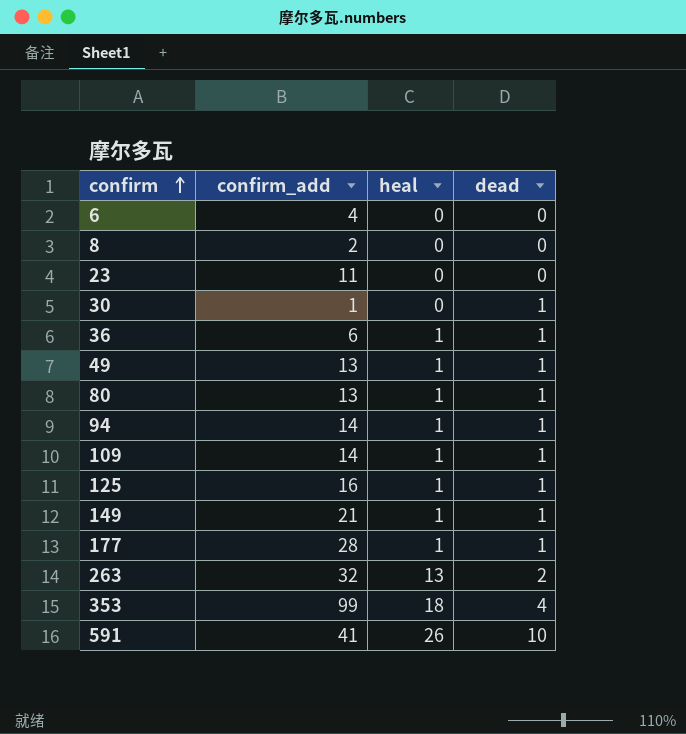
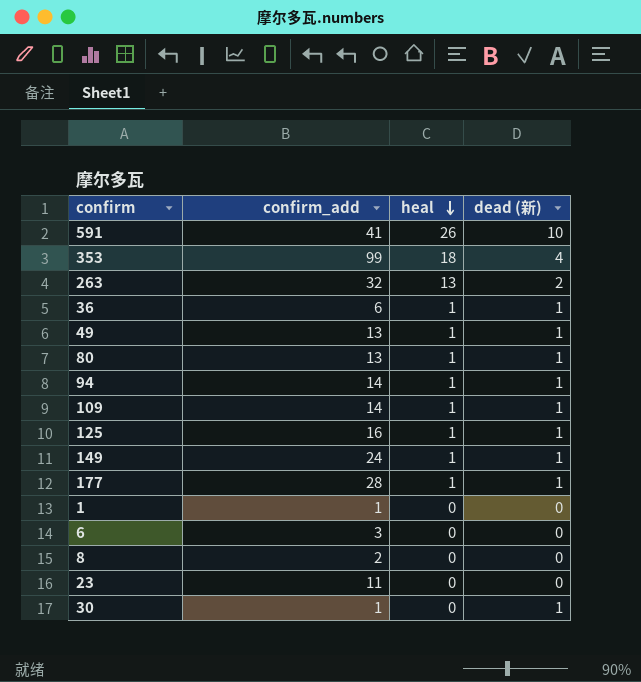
row order: confirm ascending -> heal descending
column name: dead -> dead (新)
149 | confirm_add: 21 -> 24
row 1: none -> 1 | 0 | 0
6 | confirm_add: 4 -> 3

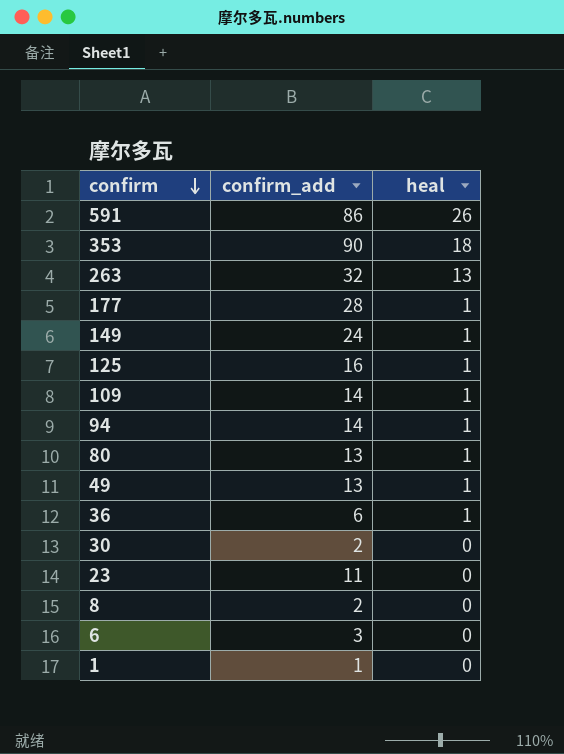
row order: heal descending -> confirm descending
column dead (新) | position: 4 -> none
591 | confirm_add: 41 -> 86
353 | confirm_add: 99 -> 90
30 | confirm_add: 1 -> 2

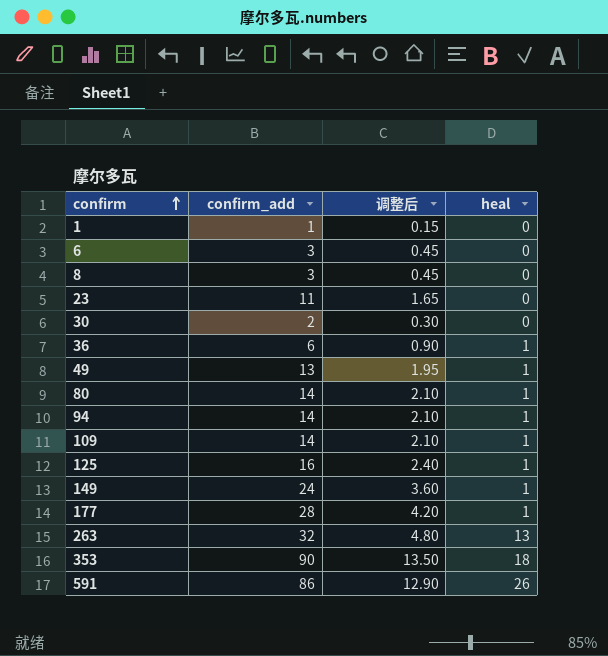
row order: confirm descending -> confirm ascending
column 调整后 | formula: none -> [confirm_add] * 0.15
8 | confirm_add: 2 -> 3
80 | confirm_add: 13 -> 14

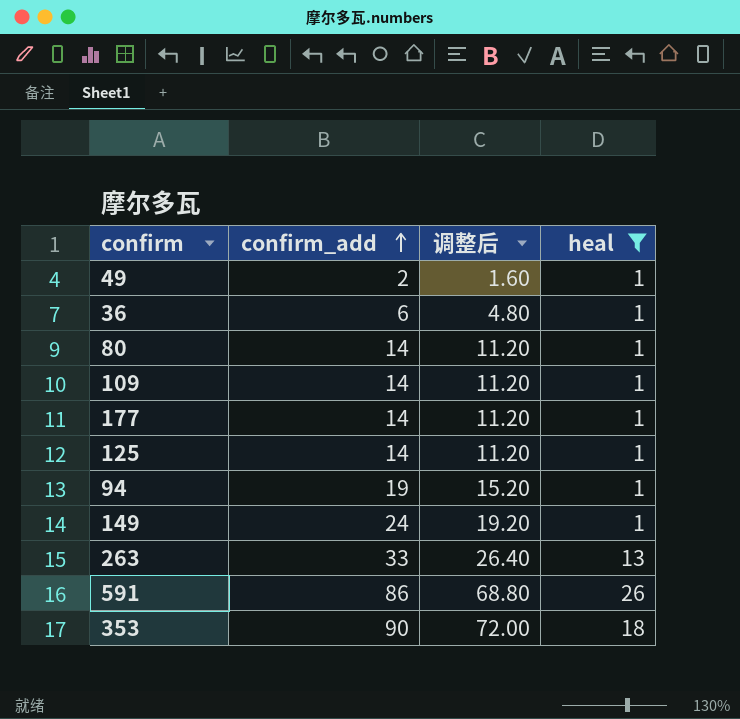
filter: none -> heal != 0
row order: confirm ascending -> confirm_add ascending
column 调整后 | formula: [confirm_add] * 0.15 -> [confirm_add] * 0.8
49 | confirm_add: 13 -> 2
177 | confirm_add: 28 -> 14
125 | confirm_add: 16 -> 14
94 | confirm_add: 14 -> 19
263 | confirm_add: 32 -> 33

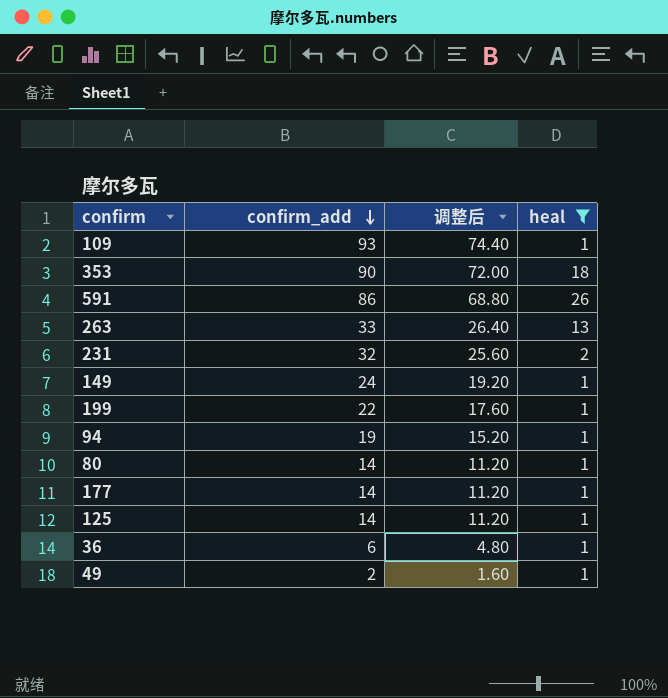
row order: confirm_add ascending -> confirm_add descending
109 | confirm_add: 14 -> 93
109 | 调整后: 11.20 -> 74.40
row 231: none -> 32 | 25.60 | 2
row 199: none -> 22 | 17.60 | 1

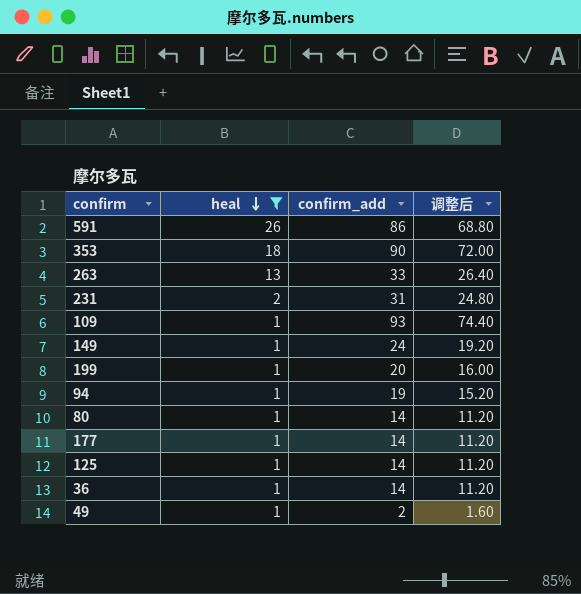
row order: confirm_add descending -> heal descending
column heal | position: 4 -> 2
231 | confirm_add: 32 -> 31
231 | 调整后: 25.60 -> 24.80
199 | confirm_add: 22 -> 20
199 | 调整后: 17.60 -> 16.00
36 | confirm_add: 6 -> 14
36 | 调整后: 4.80 -> 11.20

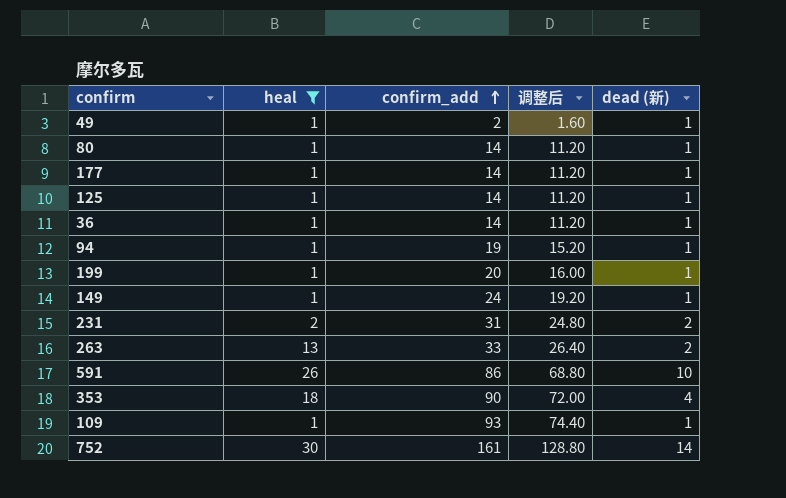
row order: heal descending -> confirm_add ascending
column dead (新) | position: none -> 5
row 752: none -> 30 | 161 | 128.80 | 14

